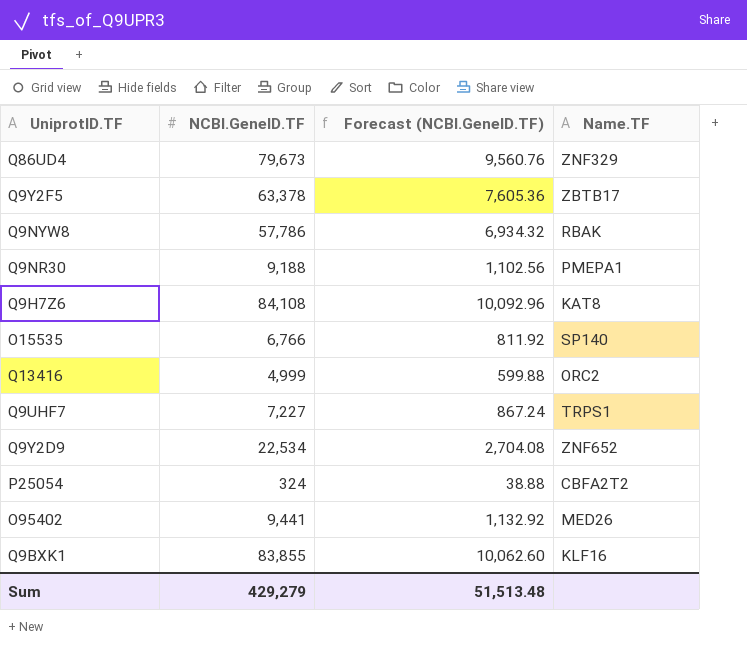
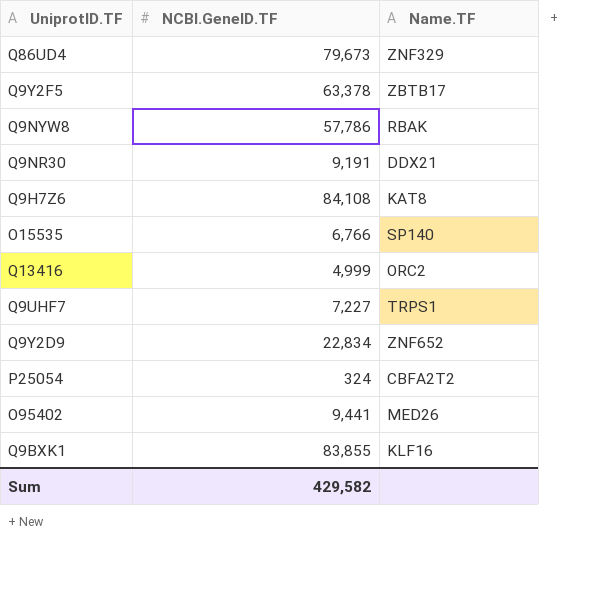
column Forecast (NCBI.GeneID.TF) | formula: [NCBI.GeneID.TF] * 0.12 -> none
Q9NR30 | NCBI.GeneID.TF: 9,188 -> 9,191
Q9NR30 | Name.TF: PMEPA1 -> DDX21
Q9Y2D9 | NCBI.GeneID.TF: 22,534 -> 22,834
Sum | NCBI.GeneID.TF: 429,279 -> 429,582

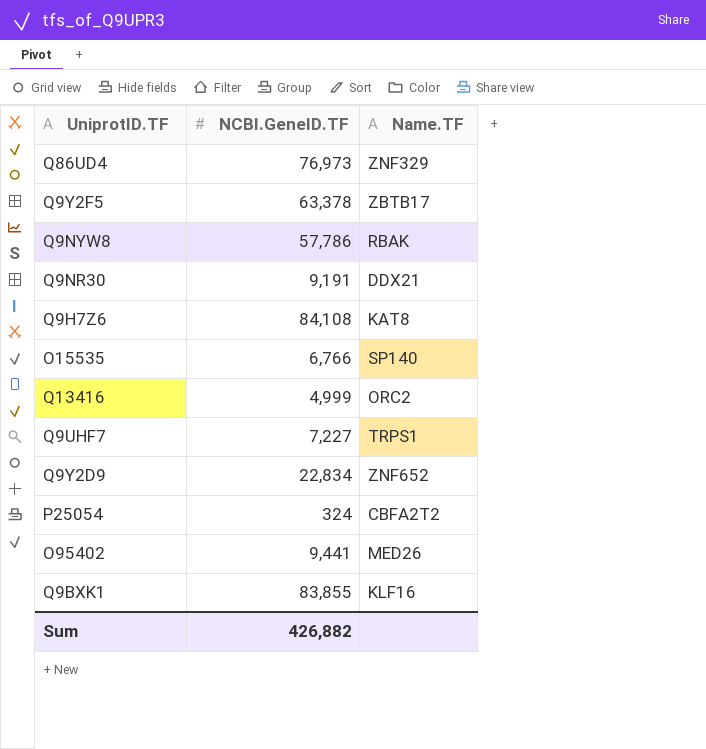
Q86UD4 | NCBI.GeneID.TF: 79,673 -> 76,973
Sum | NCBI.GeneID.TF: 429,582 -> 426,882

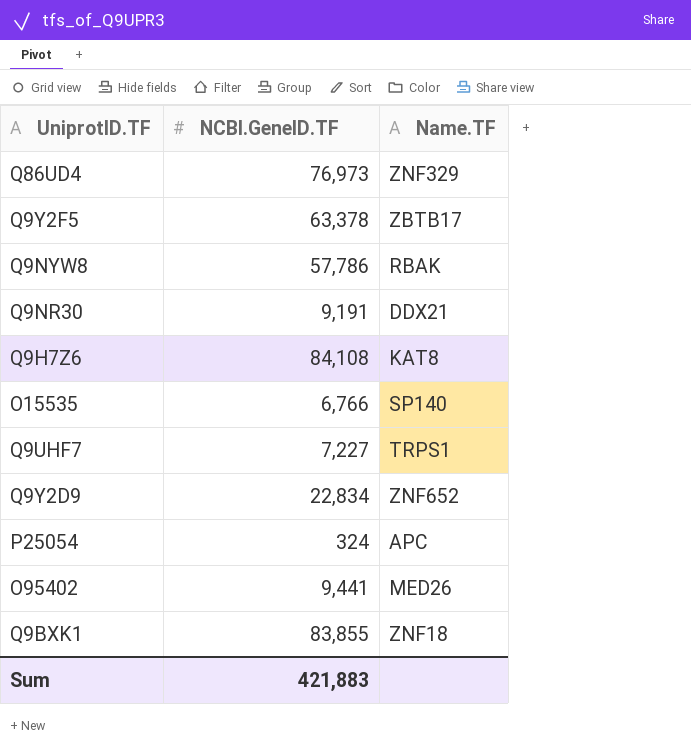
row Q13416: 4,999 | ORC2 -> none
P25054 | Name.TF: CBFA2T2 -> APC
Q9BXK1 | Name.TF: KLF16 -> ZNF18
Sum | NCBI.GeneID.TF: 426,882 -> 421,883

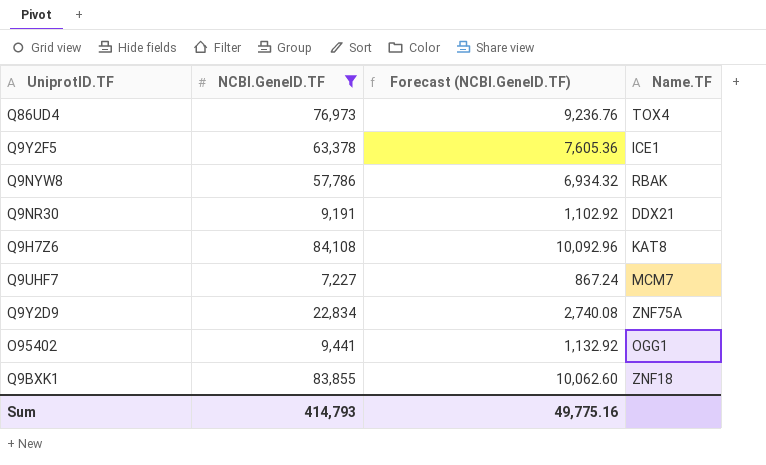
filter: none -> NCBI.GeneID.TF >= 7,227
column Forecast (NCBI.GeneID.TF) | formula: none -> [NCBI.GeneID.TF] * 0.12
Q86UD4 | Name.TF: ZNF329 -> TOX4
Q9Y2F5 | Name.TF: ZBTB17 -> ICE1
Q9UHF7 | Name.TF: TRPS1 -> MCM7
Q9Y2D9 | Name.TF: ZNF652 -> ZNF75A
O95402 | Name.TF: MED26 -> OGG1
Sum | NCBI.GeneID.TF: 421,883 -> 414,793

